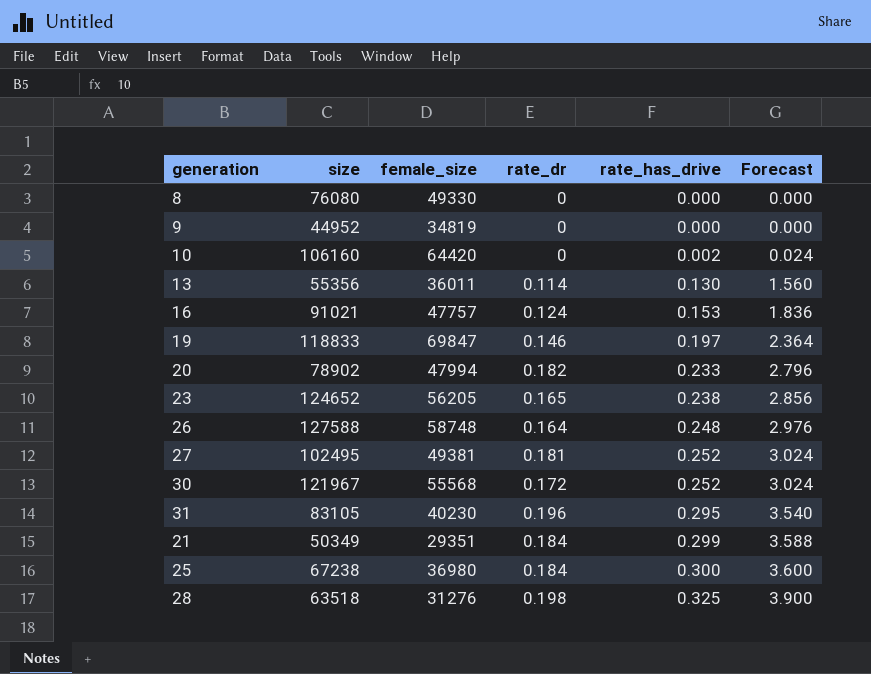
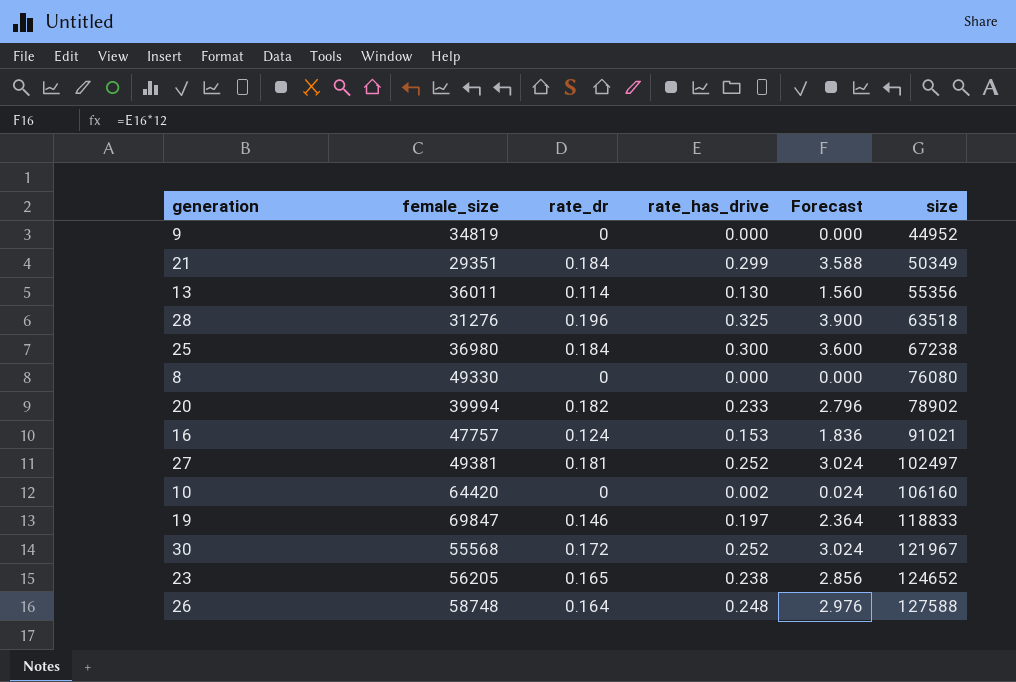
row order: rate_has_drive ascending -> size ascending
column size | position: 2 -> 6
row 31: 83105 | 40230 | 0.196 | 0.295 | 3.540 -> none
28 | rate_dr: 0.198 -> 0.196
20 | female_size: 47994 -> 39994
27 | size: 102495 -> 102497

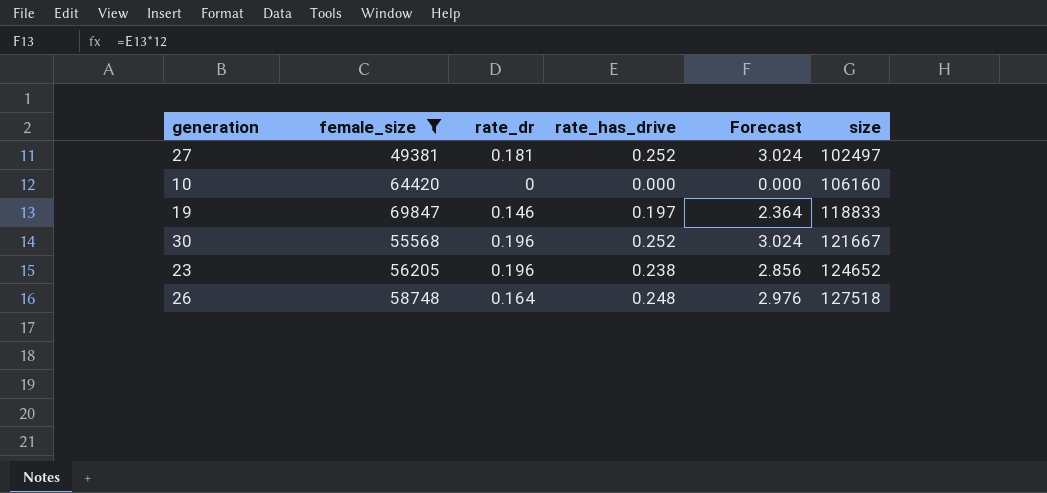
filter: none -> female_size >= 49381
10 | rate_has_drive: 0.002 -> 0.000
10 | Forecast: 0.024 -> 0.000
30 | rate_dr: 0.172 -> 0.196
30 | size: 121967 -> 121667
23 | rate_dr: 0.165 -> 0.196
26 | size: 127588 -> 127518

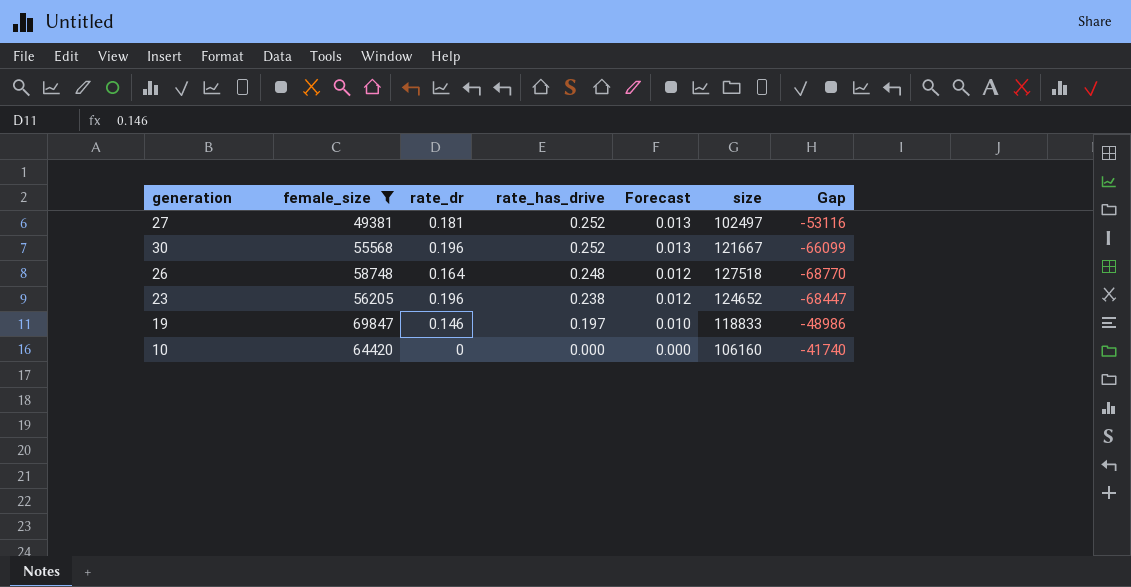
row order: size ascending -> rate_has_drive descending
column Forecast | formula: [rate_has_drive] * 12 -> [rate_has_drive] * 0.05
column Gap | formula: none -> [female_size] - [size]

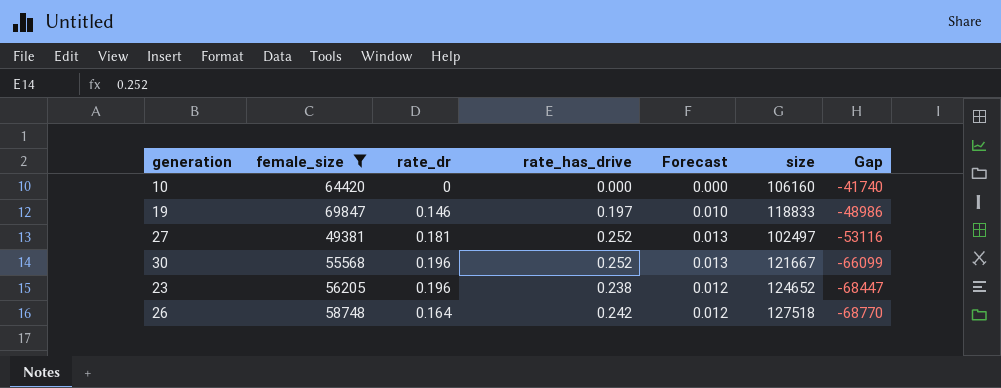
row order: rate_has_drive descending -> Gap descending
26 | rate_has_drive: 0.248 -> 0.242

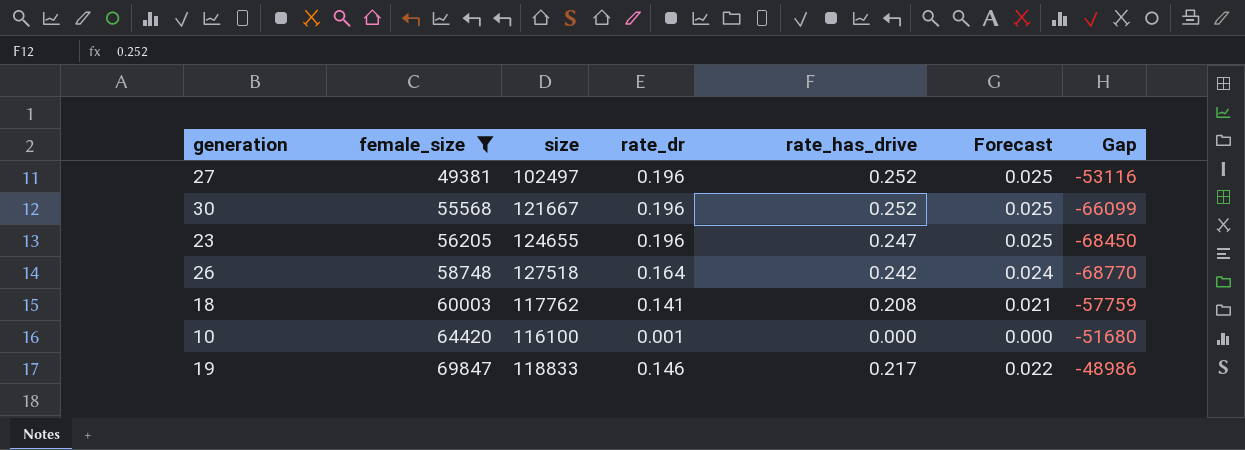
row order: Gap descending -> female_size ascending
column size | position: 6 -> 3
column Forecast | formula: [rate_has_drive] * 0.05 -> [rate_has_drive] * 0.1
27 | rate_dr: 0.181 -> 0.196
23 | size: 124652 -> 124655
23 | rate_has_drive: 0.238 -> 0.247
23 | Gap: -68447 -> -68450
row 18: none -> 60003 | 117762 | 0.141 | 0.208 | 0.021 | -57759
10 | size: 106160 -> 116100
10 | rate_dr: 0 -> 0.001
10 | Gap: -41740 -> -51680
19 | rate_has_drive: 0.197 -> 0.217

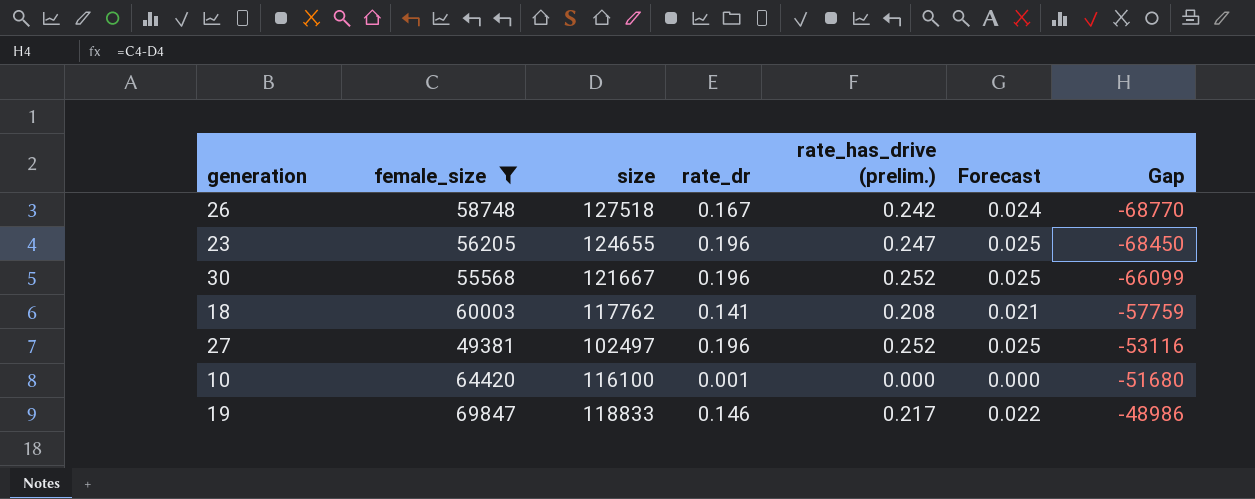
row order: female_size ascending -> Gap ascending
column name: rate_has_drive -> rate_has_drive (prelim.)
26 | rate_dr: 0.164 -> 0.167

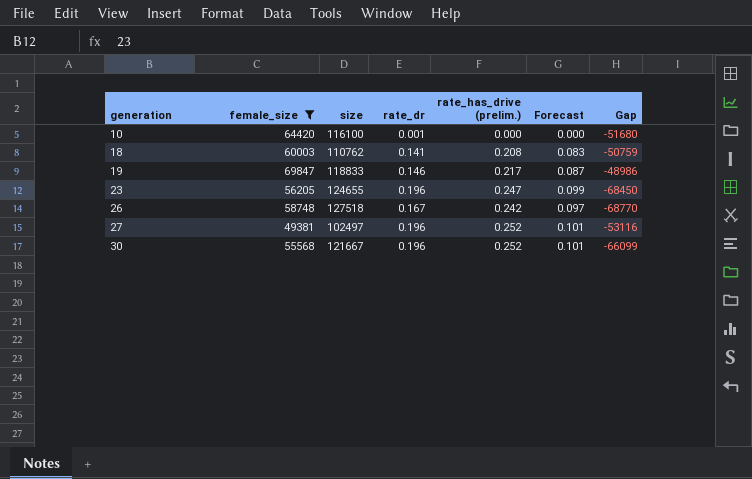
row order: Gap ascending -> generation ascending
column Forecast | formula: [rate_has_drive (prelim.)] * 0.1 -> [rate_has_drive (prelim.)] * 0.4
18 | size: 117762 -> 110762
18 | Gap: -57759 -> -50759

